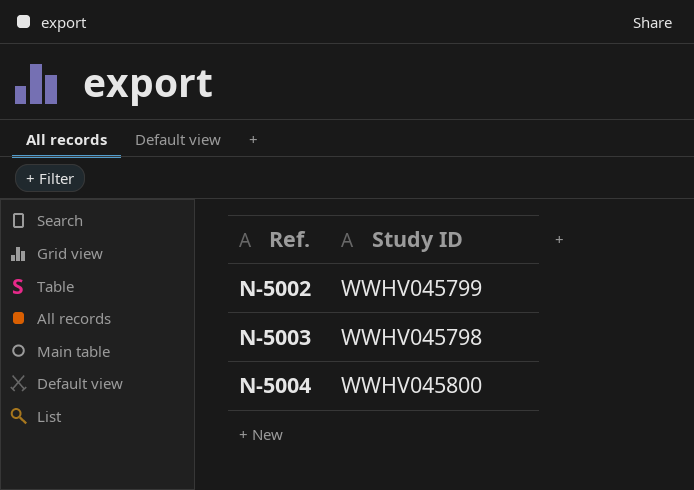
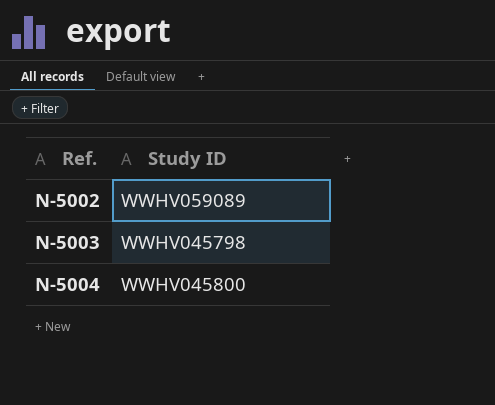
N-5002 | Study ID: WWHV045799 -> WWHV059089

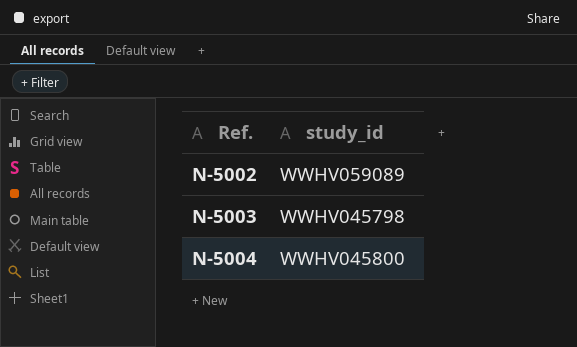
column name: Study ID -> study_id

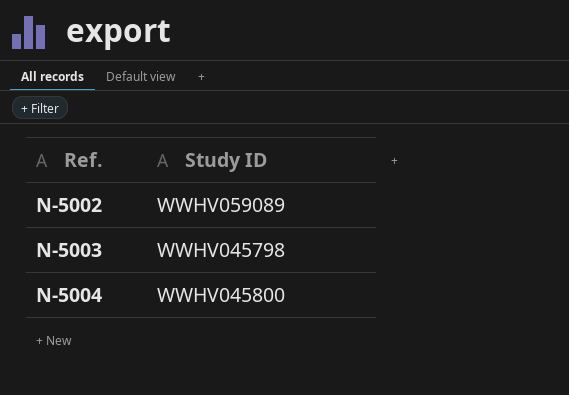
column name: study_id -> Study ID

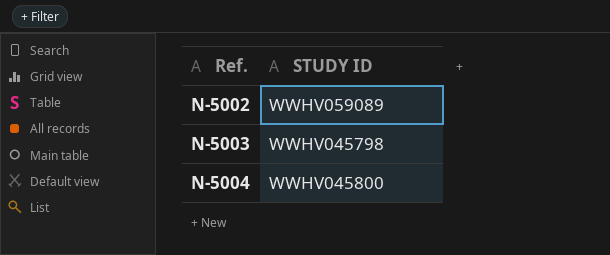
column name: Study ID -> STUDY ID

